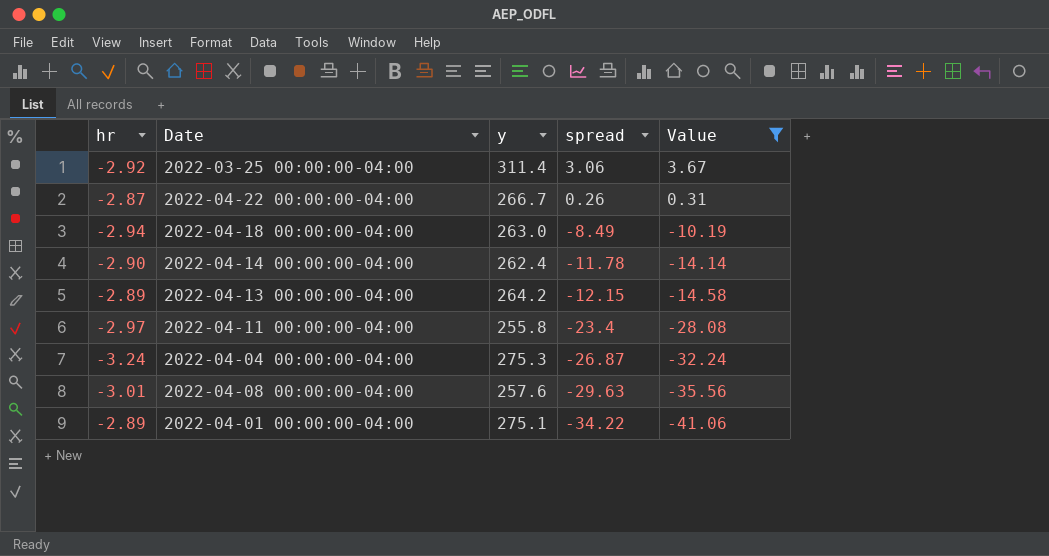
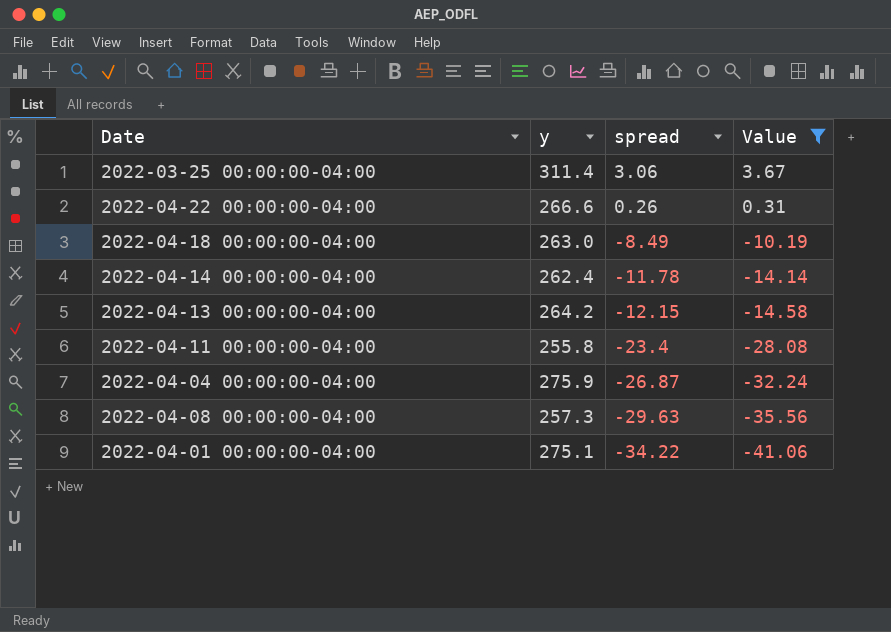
column hr | position: 1 -> none
2022-04-22 00:00:00-04:00 | y: 266.7 -> 266.6
2022-04-04 00:00:00-04:00 | y: 275.3 -> 275.9
2022-04-08 00:00:00-04:00 | y: 257.6 -> 257.3

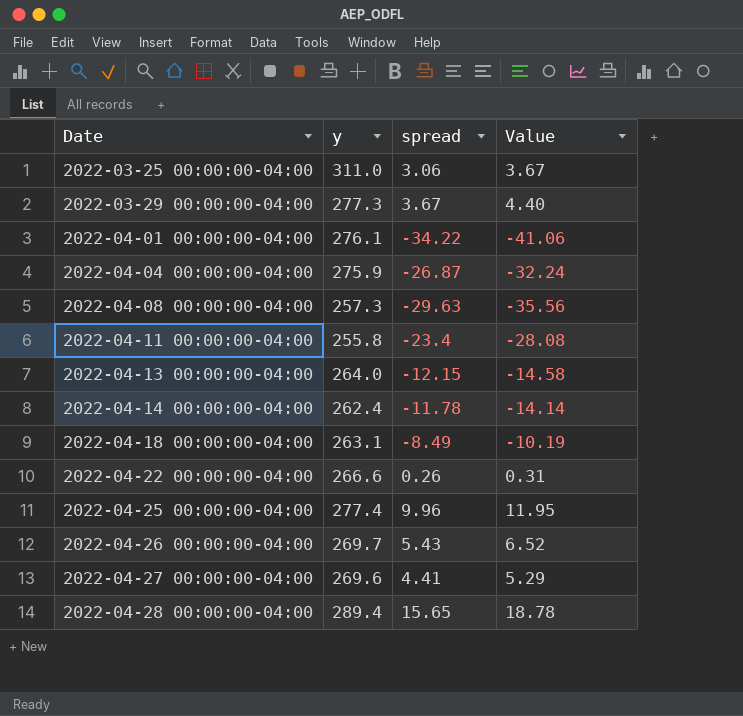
filter: Value <= 3.67 -> none
row order: spread descending -> Date ascending
2022-03-25 00:00:00-04:00 | y: 311.4 -> 311.0
2022-04-01 00:00:00-04:00 | y: 275.1 -> 276.1
2022-04-13 00:00:00-04:00 | y: 264.2 -> 264.0
2022-04-18 00:00:00-04:00 | y: 263.0 -> 263.1

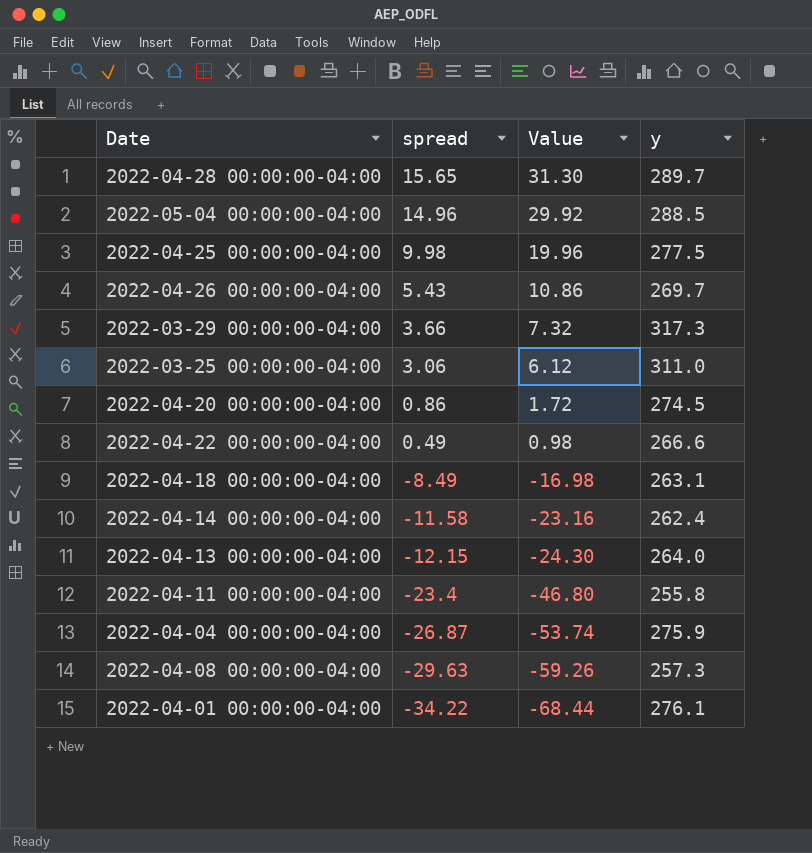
row order: Date ascending -> spread descending
column Value | formula: [spread] * 1.2 -> [spread] * 2
column y | position: 2 -> 4
row 2022-04-27 00:00:00-04:00: 269.6 | 4.41 | 5.29 -> none
2022-04-28 00:00:00-04:00 | y: 289.4 -> 289.7
row 2022-05-04 00:00:00-04:00: none -> 14.96 | 29.92 | 288.5
2022-04-25 00:00:00-04:00 | spread: 9.96 -> 9.98
2022-04-25 00:00:00-04:00 | y: 277.4 -> 277.5
2022-03-29 00:00:00-04:00 | spread: 3.67 -> 3.66
2022-03-29 00:00:00-04:00 | y: 277.3 -> 317.3
row 2022-04-20 00:00:00-04:00: none -> 0.86 | 1.72 | 274.5
2022-04-22 00:00:00-04:00 | spread: 0.26 -> 0.49
2022-04-14 00:00:00-04:00 | spread: -11.78 -> -11.58

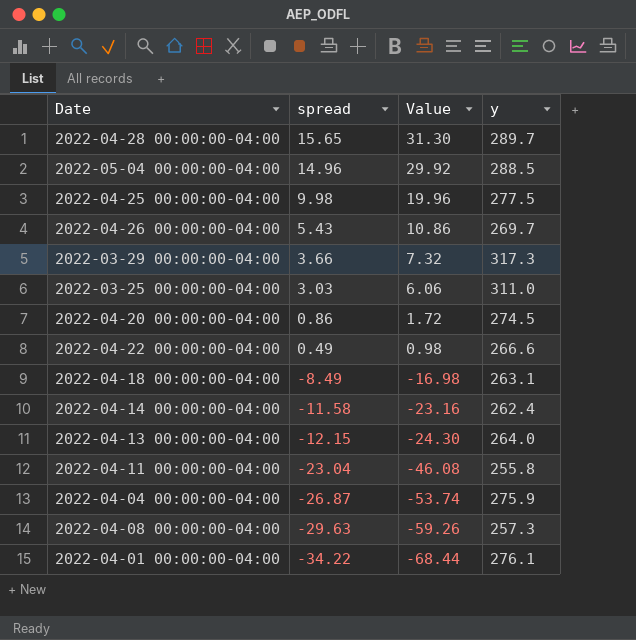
2022-03-25 00:00:00-04:00 | spread: 3.06 -> 3.03
2022-03-25 00:00:00-04:00 | Value: 6.12 -> 6.06
2022-04-11 00:00:00-04:00 | spread: -23.4 -> -23.04
2022-04-11 00:00:00-04:00 | Value: -46.80 -> -46.08

